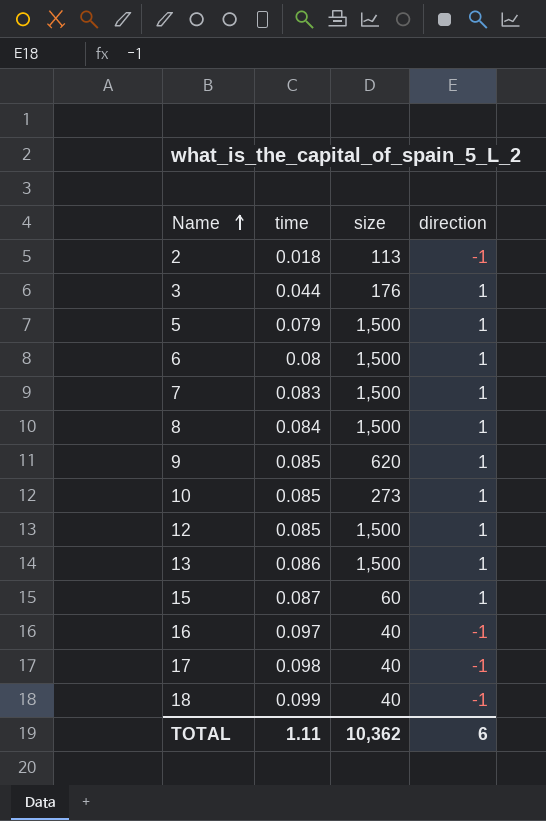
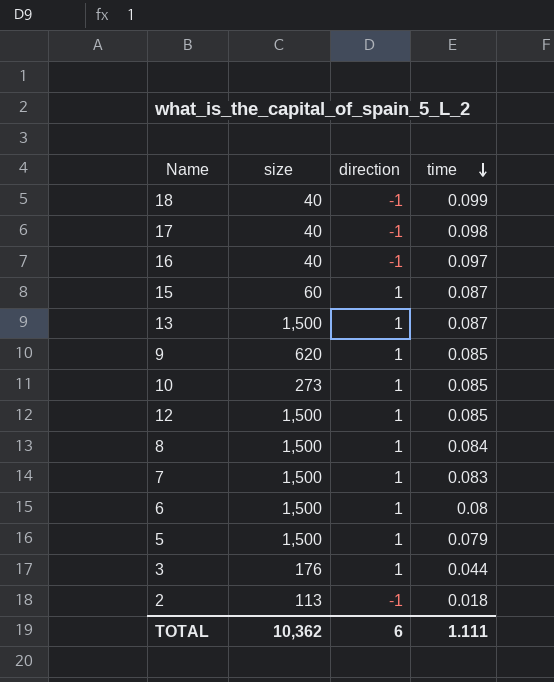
row order: Name ascending -> time descending
column time | position: 2 -> 4
13 | time: 0.086 -> 0.087
TOTAL | time: 1.11 -> 1.111

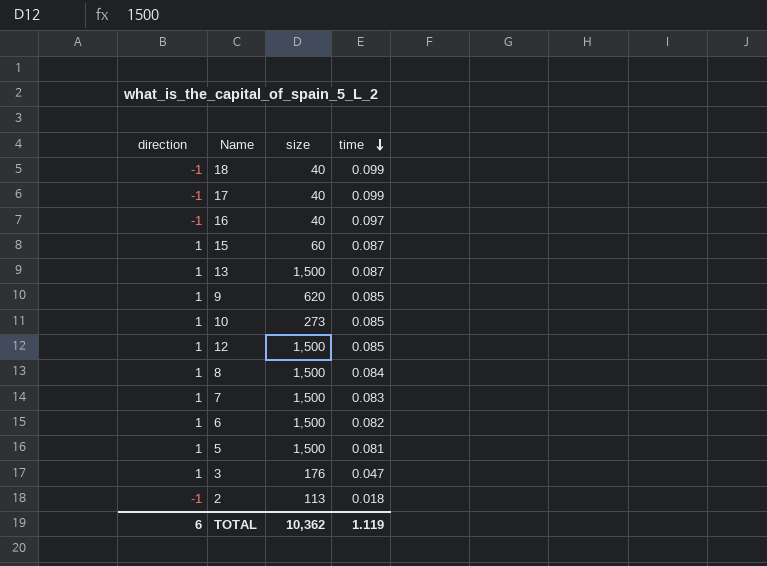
column direction | position: 3 -> 1
17 | time: 0.098 -> 0.099
6 | time: 0.08 -> 0.082
5 | time: 0.079 -> 0.081
3 | time: 0.044 -> 0.047
TOTAL | time: 1.111 -> 1.119

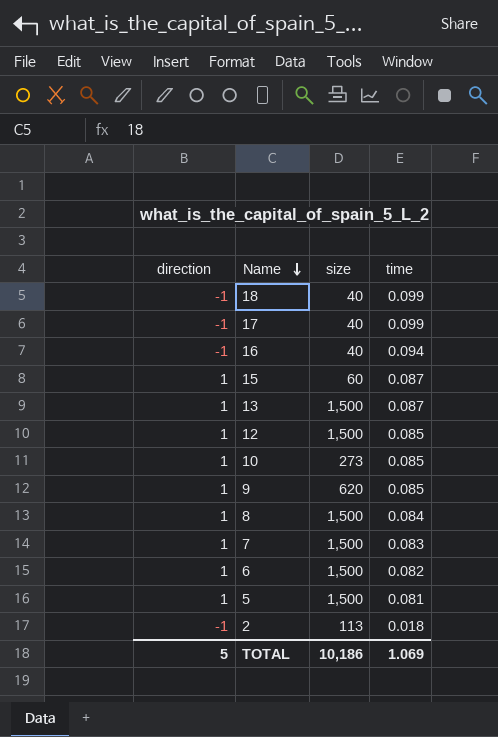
row order: time descending -> Name descending
row 3: 1 | 176 | 0.047 -> none
16 | time: 0.097 -> 0.094
TOTAL | direction: 6 -> 5
TOTAL | size: 10,362 -> 10,186
TOTAL | time: 1.119 -> 1.069

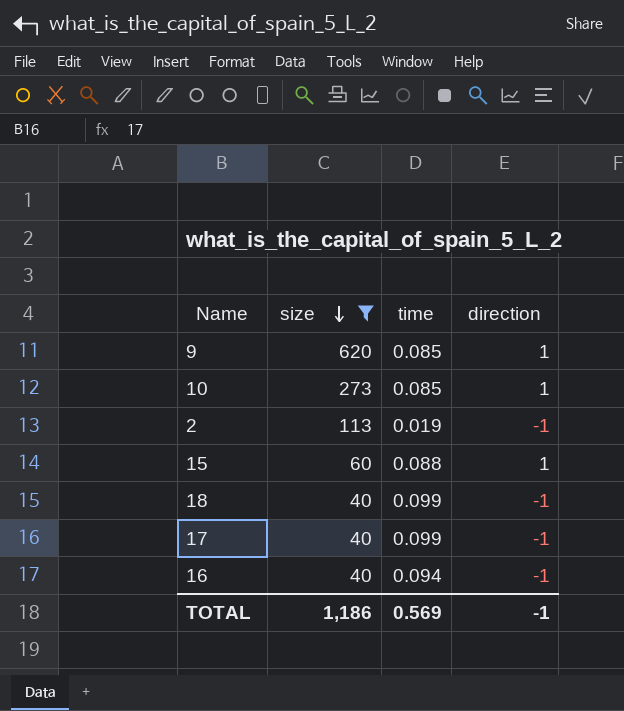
filter: none -> size != 1,500
row order: Name descending -> size descending
column direction | position: 1 -> 4
2 | time: 0.018 -> 0.019
15 | time: 0.087 -> 0.088
TOTAL | size: 10,186 -> 1,186
TOTAL | time: 1.069 -> 0.569
TOTAL | direction: 5 -> -1

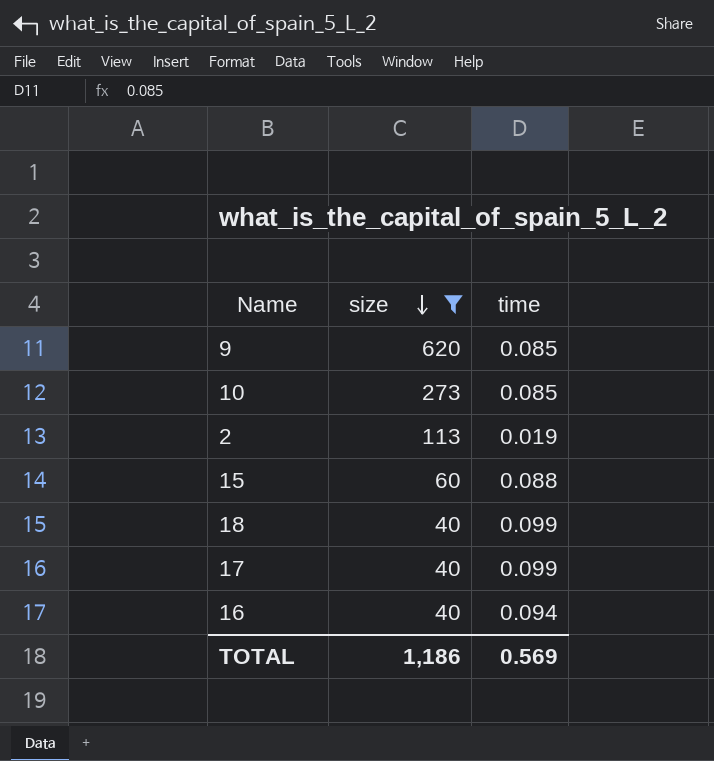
column direction | position: 4 -> none

